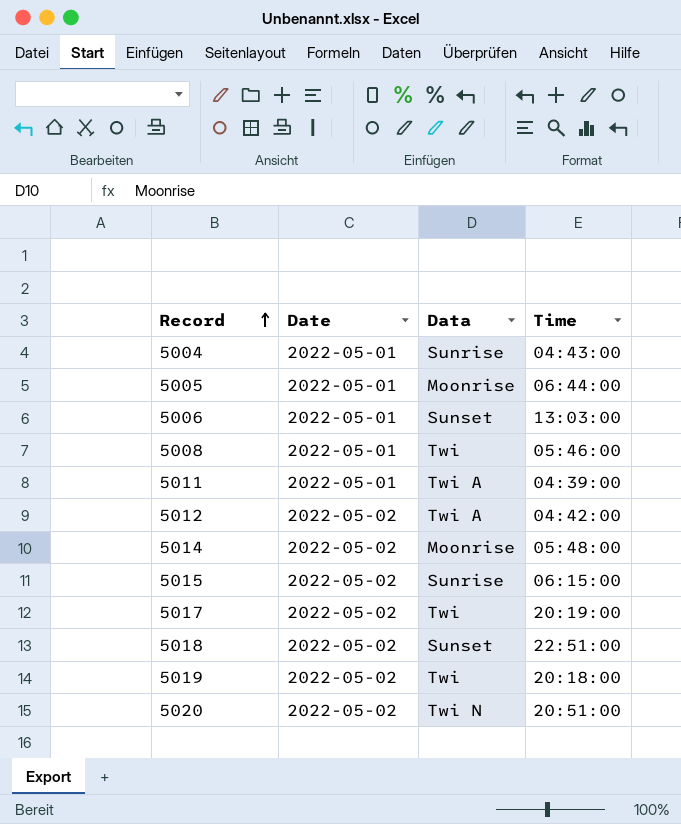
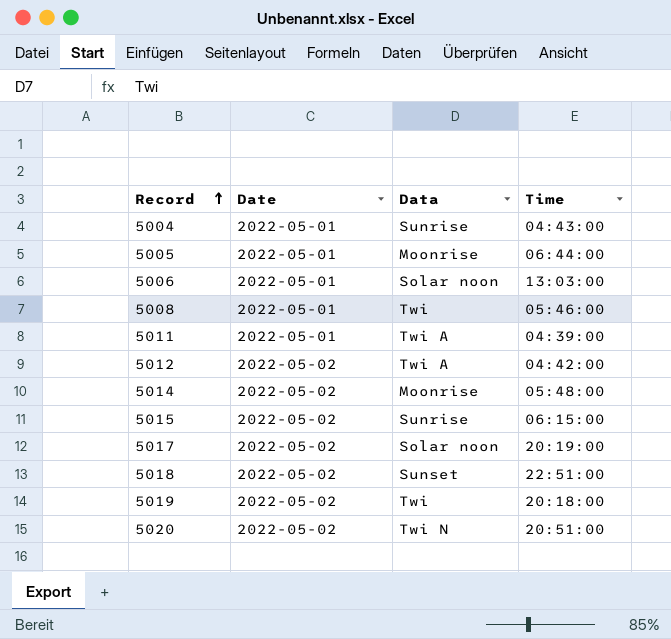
5006 | Data: Sunset -> Solar noon
5017 | Data: Twi -> Solar noon

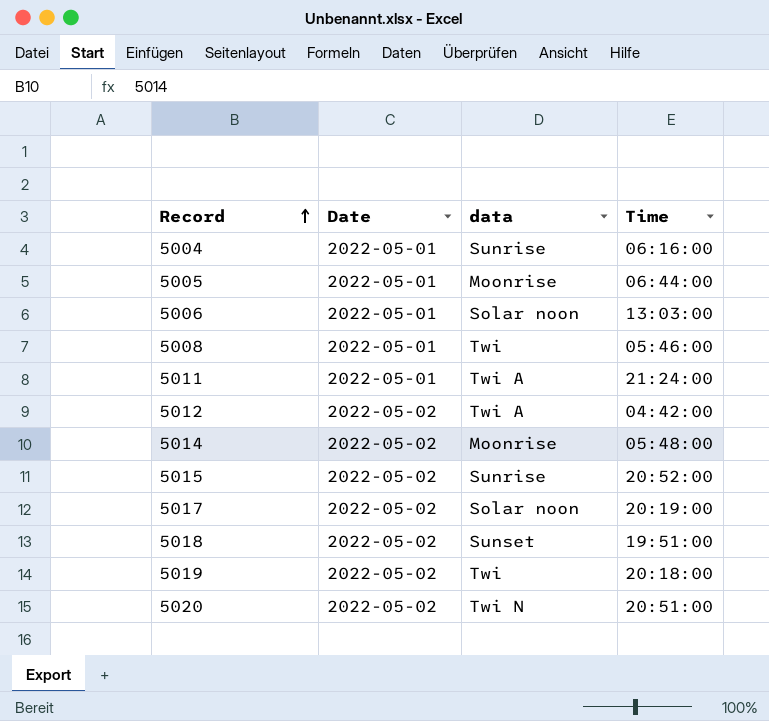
column name: Data -> data
5004 | Time: 04:43:00 -> 06:16:00
5011 | Time: 04:39:00 -> 21:24:00
5015 | Time: 06:15:00 -> 20:52:00
5018 | Time: 22:51:00 -> 19:51:00

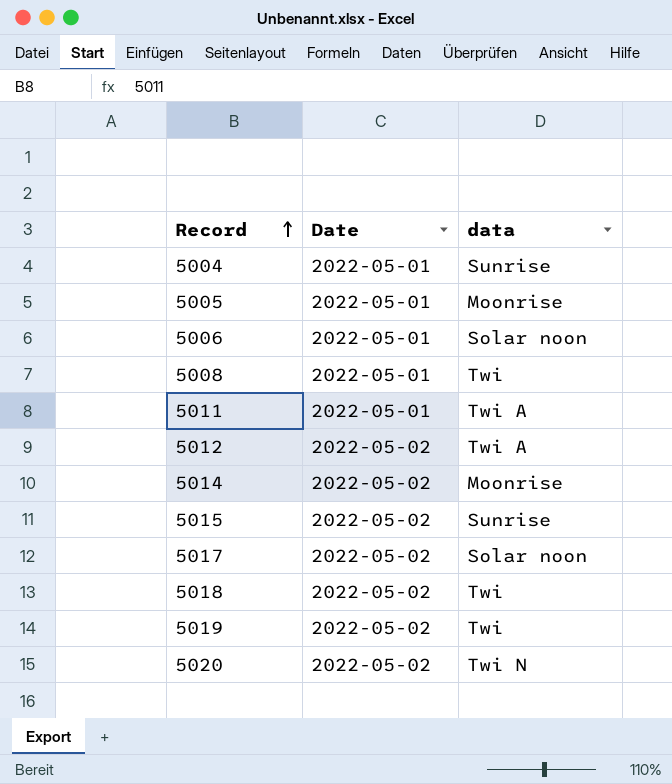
column Time | position: 4 -> none
5018 | data: Sunset -> Twi

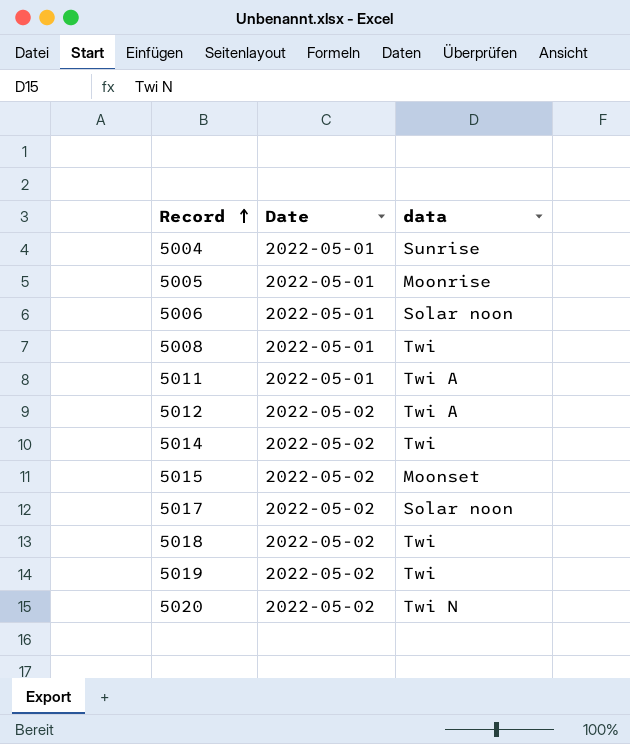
5014 | data: Moonrise -> Twi
5015 | data: Sunrise -> Moonset

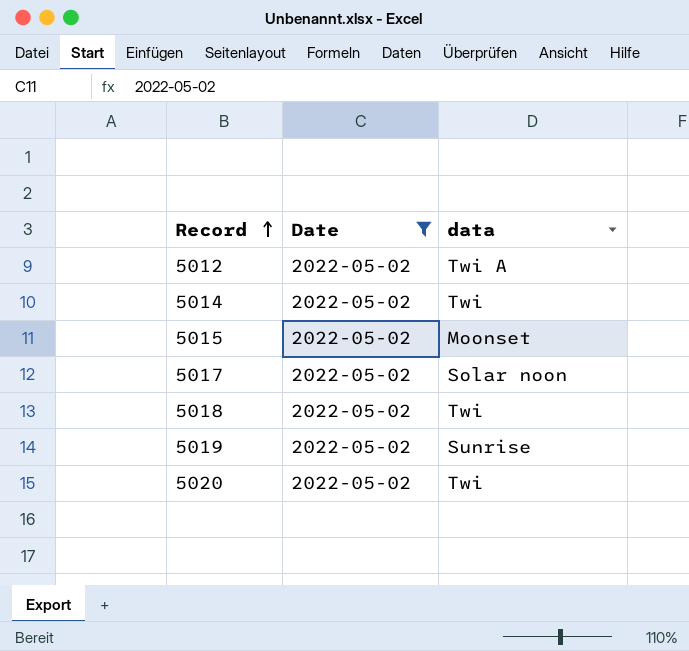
filter: none -> Date = 2022-05-02
5019 | data: Twi -> Sunrise
5020 | data: Twi N -> Twi

